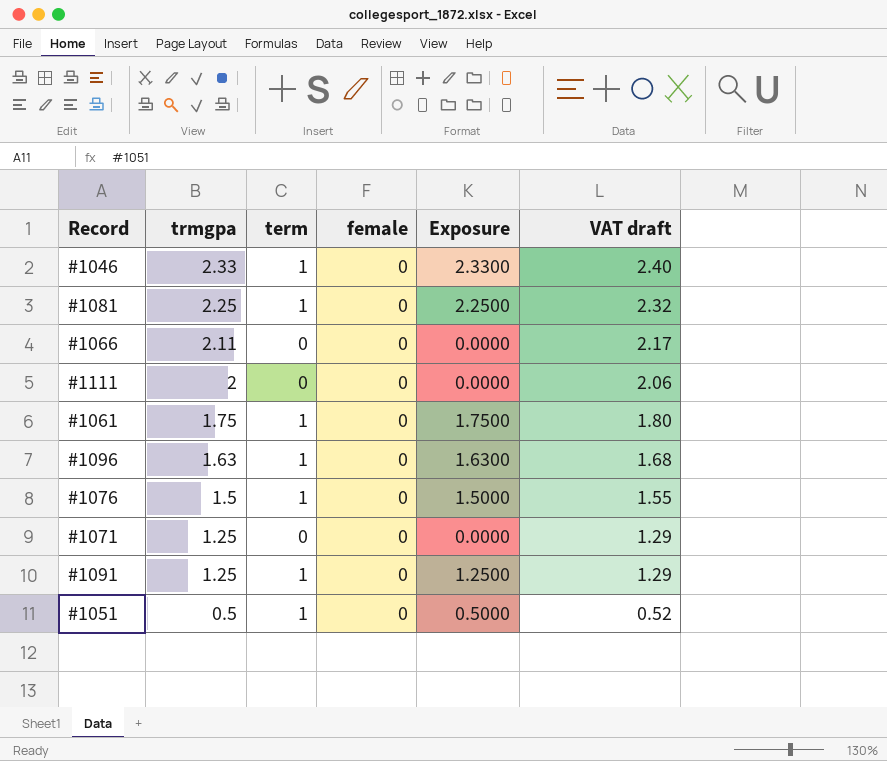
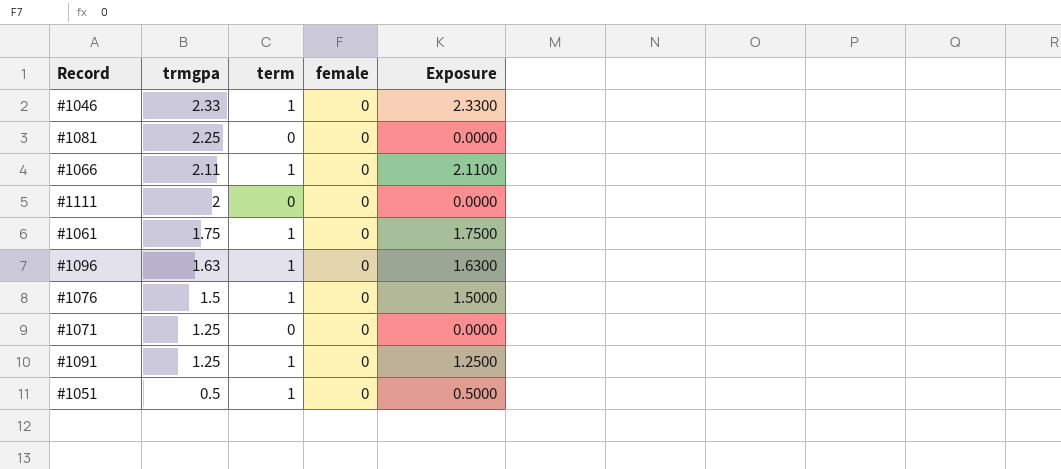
column VAT draft | formula: [trmgpa] * 1.03 -> none
#1081 | term: 1 -> 0
#1081 | Exposure: 2.2500 -> 0.0000
#1066 | term: 0 -> 1
#1066 | Exposure: 0.0000 -> 2.1100

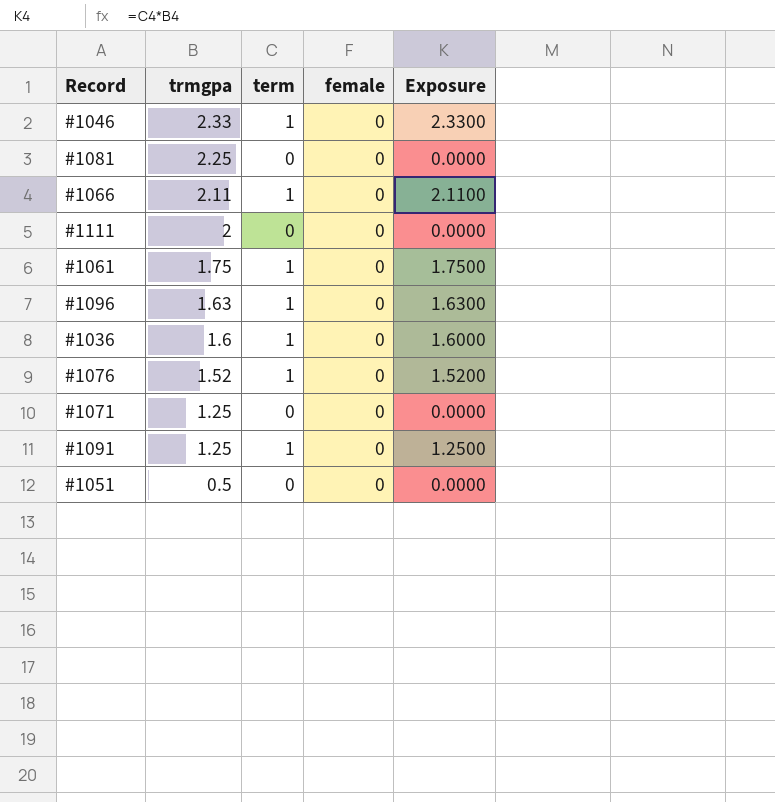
row #1036: none -> 1.6 | 1 | 0 | 1.6000
#1076 | trmgpa: 1.5 -> 1.52
#1076 | Exposure: 1.5000 -> 1.5200
#1051 | term: 1 -> 0
#1051 | Exposure: 0.5000 -> 0.0000

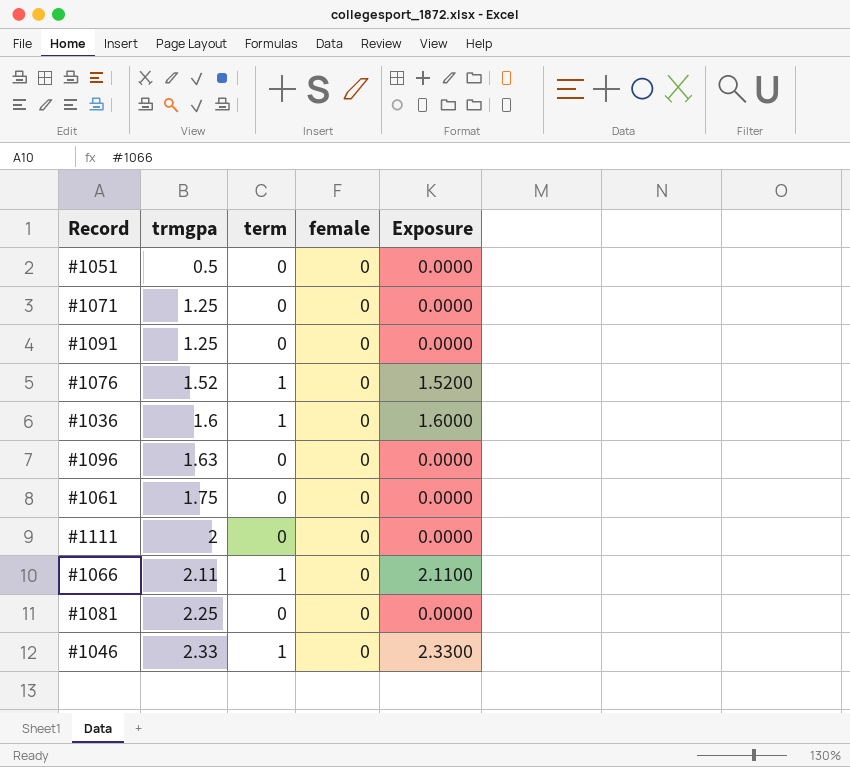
row order: trmgpa descending -> trmgpa ascending
#1091 | term: 1 -> 0
#1091 | Exposure: 1.2500 -> 0.0000
#1096 | term: 1 -> 0
#1096 | Exposure: 1.6300 -> 0.0000
#1061 | term: 1 -> 0
#1061 | Exposure: 1.7500 -> 0.0000

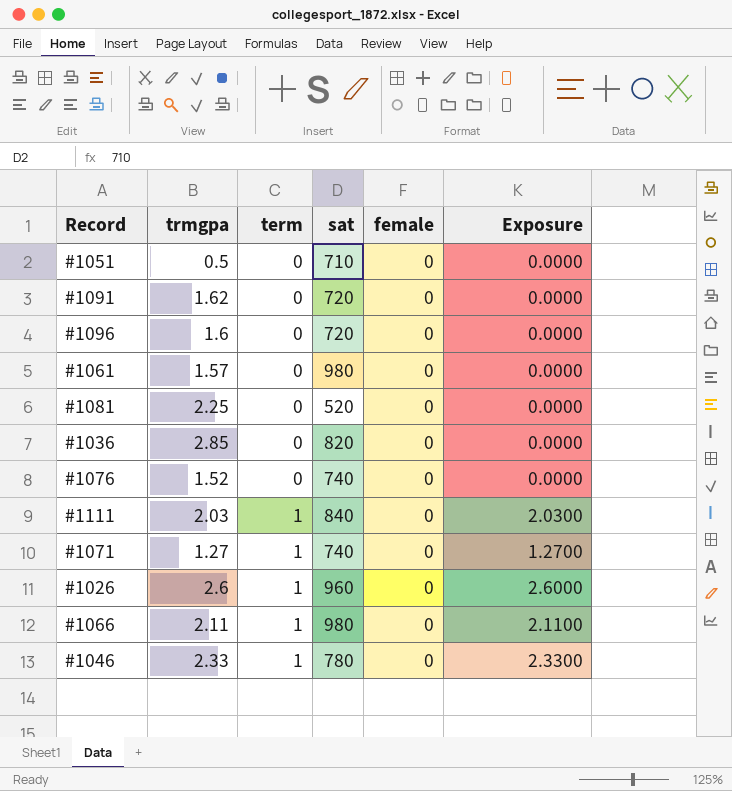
row order: trmgpa ascending -> term ascending
column sat | position: none -> 4
#1091 | trmgpa: 1.25 -> 1.62
#1096 | trmgpa: 1.63 -> 1.6
#1061 | trmgpa: 1.75 -> 1.57
#1036 | trmgpa: 1.6 -> 2.85
#1036 | term: 1 -> 0
#1036 | Exposure: 1.6000 -> 0.0000
#1076 | term: 1 -> 0
#1076 | Exposure: 1.5200 -> 0.0000
#1111 | trmgpa: 2 -> 2.03
#1111 | term: 0 -> 1
#1111 | Exposure: 0.0000 -> 2.0300
#1071 | trmgpa: 1.25 -> 1.27
#1071 | term: 0 -> 1
#1071 | Exposure: 0.0000 -> 1.2700
row #1026: none -> 2.6 | 1 | 960 | 0 | 2.6000

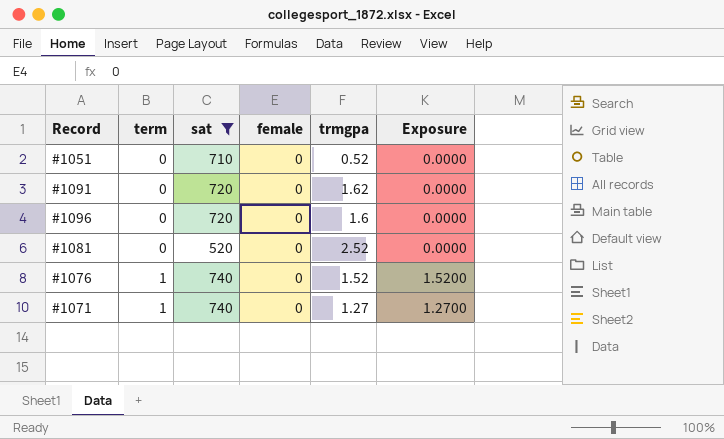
filter: none -> sat <= 740
column trmgpa | position: 2 -> 5
#1051 | trmgpa: 0.5 -> 0.52
#1081 | trmgpa: 2.25 -> 2.52
#1076 | term: 0 -> 1
#1076 | Exposure: 0.0000 -> 1.5200

